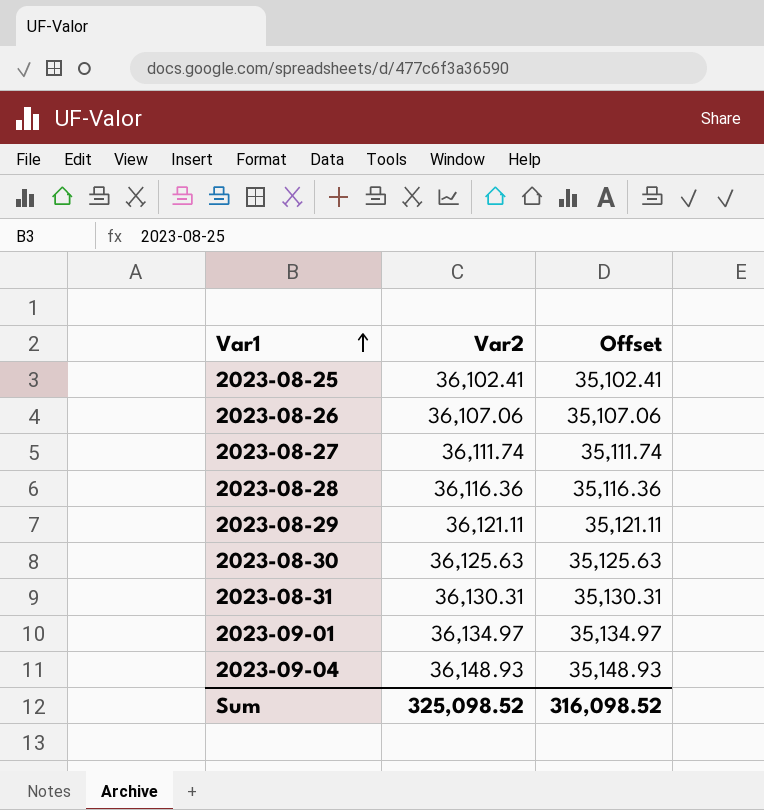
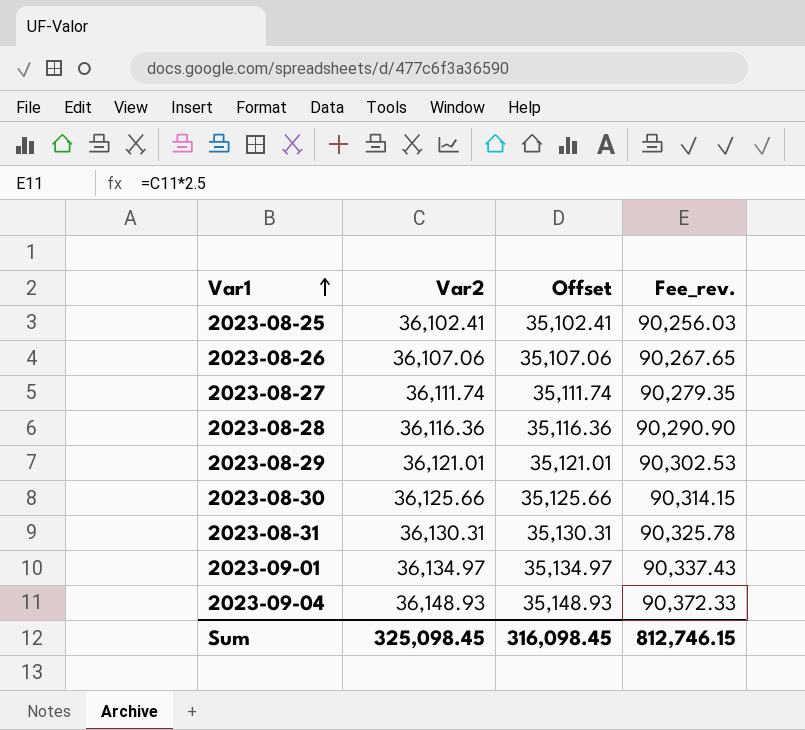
column Fee_rev. | formula: none -> [Var2] * 2.5
2023-08-29 | Var2: 36,121.11 -> 36,121.01
2023-08-29 | Offset: 35,121.11 -> 35,121.01
2023-08-30 | Var2: 36,125.63 -> 36,125.66
2023-08-30 | Offset: 35,125.63 -> 35,125.66
Sum | Var2: 325,098.52 -> 325,098.45
Sum | Offset: 316,098.52 -> 316,098.45

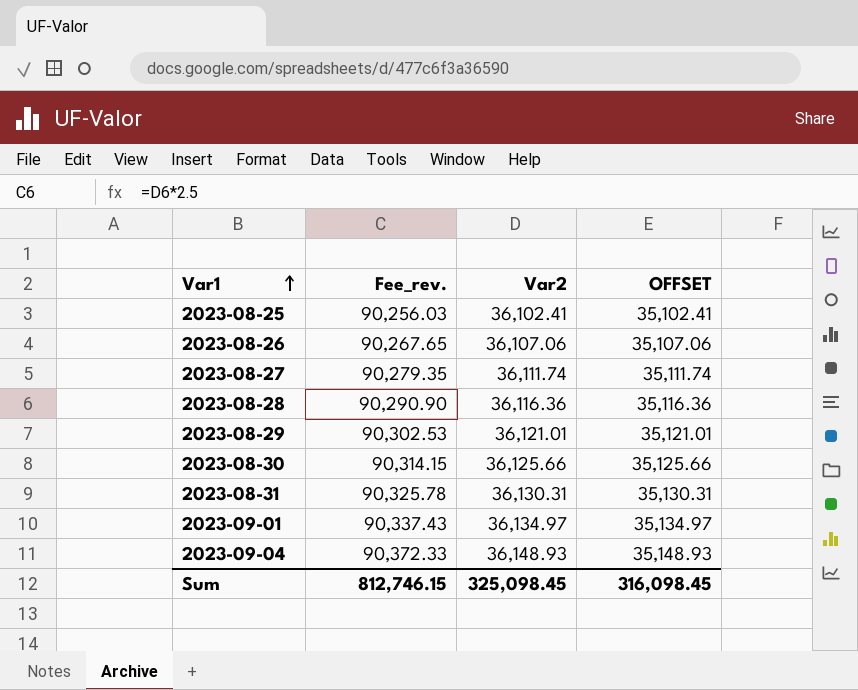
column Fee_rev. | position: 4 -> 2
column name: Offset -> OFFSET

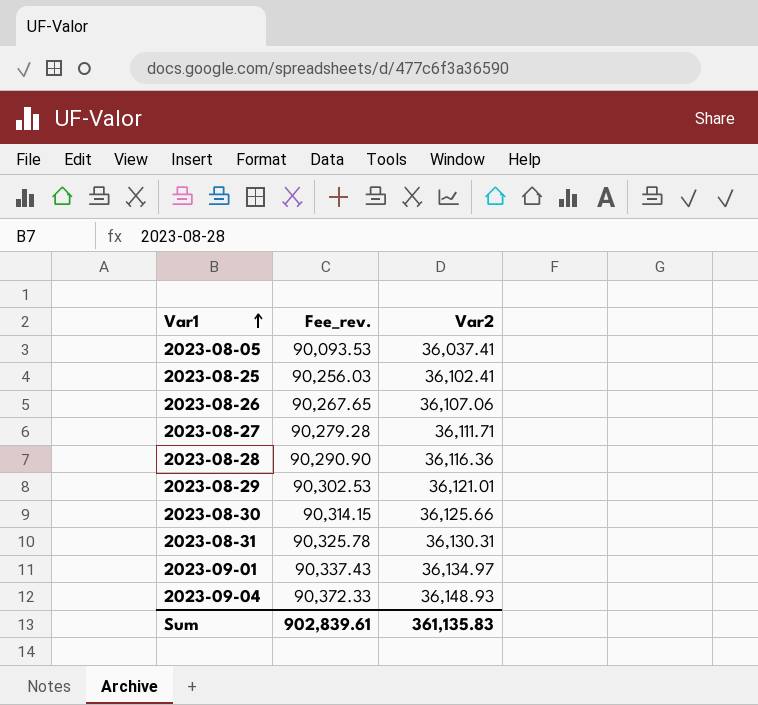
column OFFSET | formula: [Var2] - 1000 -> none
row 2023-08-05: none -> 90,093.53 | 36,037.41
2023-08-27 | Fee_rev.: 90,279.35 -> 90,279.28
2023-08-27 | Var2: 36,111.74 -> 36,111.71
Sum | Fee_rev.: 812,746.15 -> 902,839.61
Sum | Var2: 325,098.45 -> 361,135.83

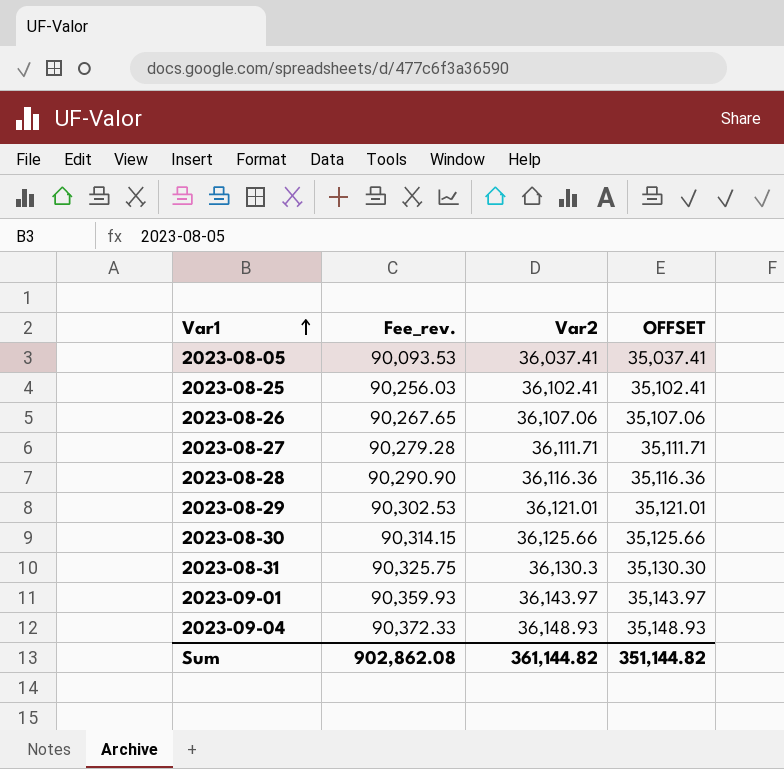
column OFFSET | formula: none -> [Var2] - 1000
2023-08-31 | Fee_rev.: 90,325.78 -> 90,325.75
2023-08-31 | Var2: 36,130.31 -> 36,130.3
2023-09-01 | Fee_rev.: 90,337.43 -> 90,359.93
2023-09-01 | Var2: 36,134.97 -> 36,143.97
Sum | Fee_rev.: 902,839.61 -> 902,862.08
Sum | Var2: 361,135.83 -> 361,144.82

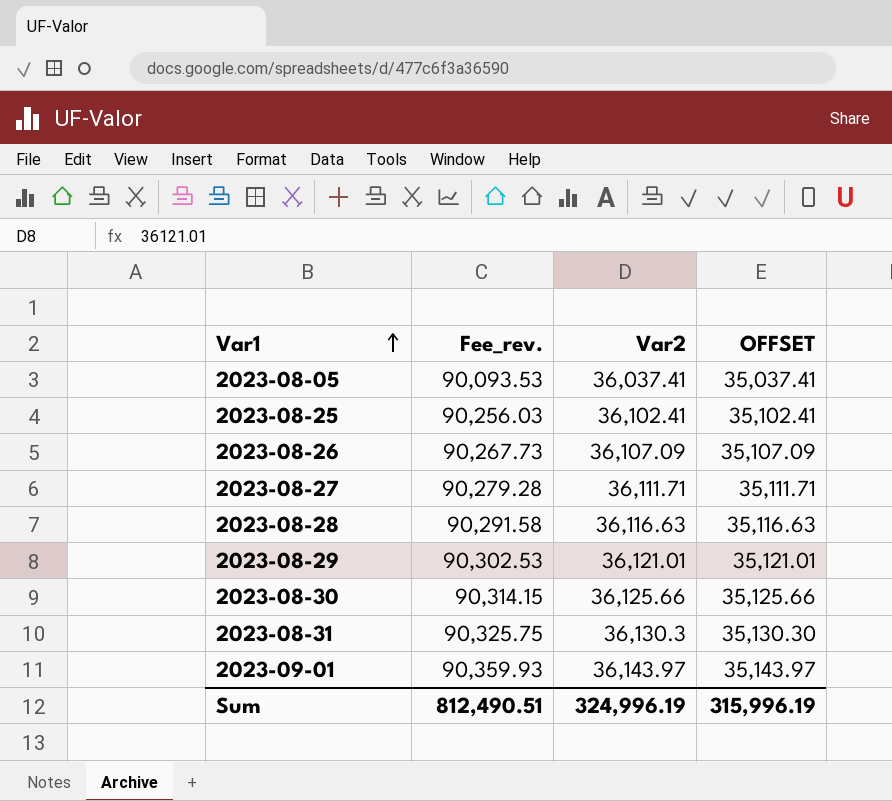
row 2023-09-04: 90,372.33 | 36,148.93 | 35,148.93 -> none
2023-08-26 | Fee_rev.: 90,267.65 -> 90,267.73
2023-08-26 | Var2: 36,107.06 -> 36,107.09
2023-08-26 | OFFSET: 35,107.06 -> 35,107.09
2023-08-28 | Fee_rev.: 90,290.90 -> 90,291.58
2023-08-28 | Var2: 36,116.36 -> 36,116.63
2023-08-28 | OFFSET: 35,116.36 -> 35,116.63
Sum | Fee_rev.: 902,862.08 -> 812,490.51
Sum | Var2: 361,144.82 -> 324,996.19
Sum | OFFSET: 351,144.82 -> 315,996.19

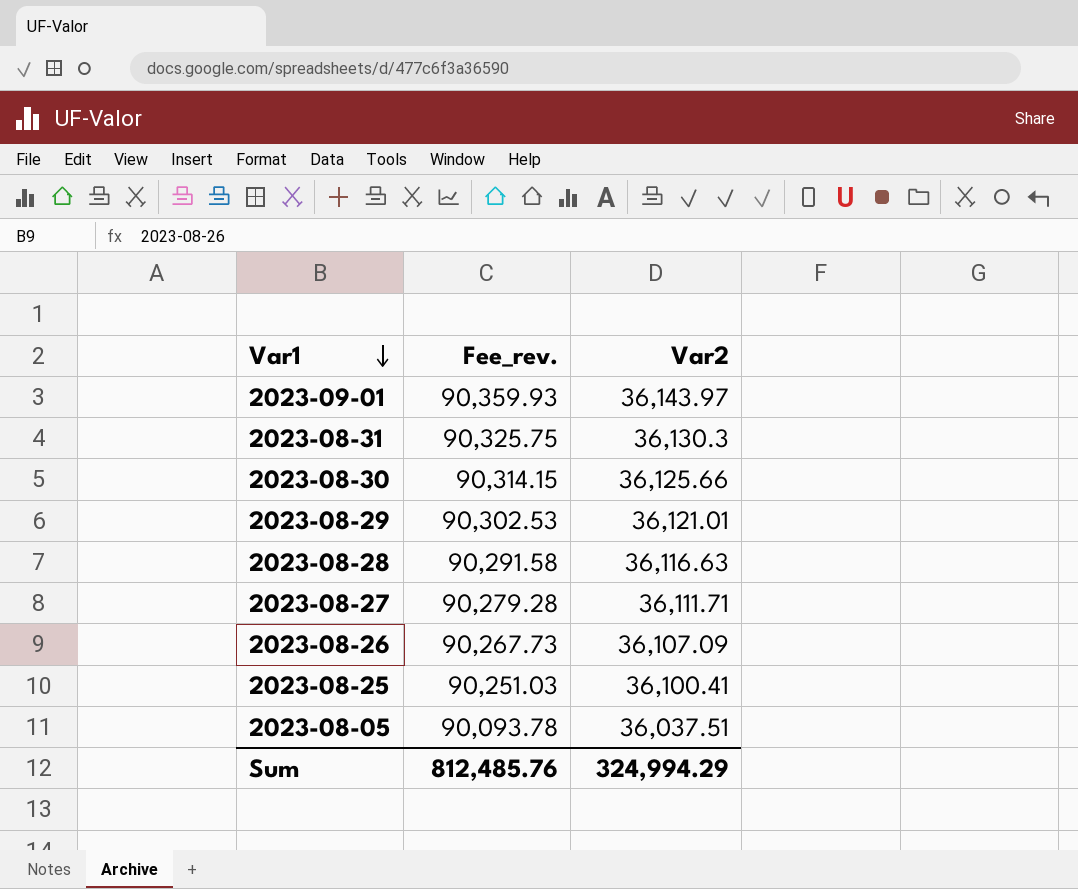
row order: Var1 ascending -> Var1 descending
column OFFSET | formula: [Var2] - 1000 -> none
2023-08-25 | Fee_rev.: 90,256.03 -> 90,251.03
2023-08-25 | Var2: 36,102.41 -> 36,100.41
2023-08-05 | Fee_rev.: 90,093.53 -> 90,093.78
2023-08-05 | Var2: 36,037.41 -> 36,037.51
Sum | Fee_rev.: 812,490.51 -> 812,485.76
Sum | Var2: 324,996.19 -> 324,994.29

